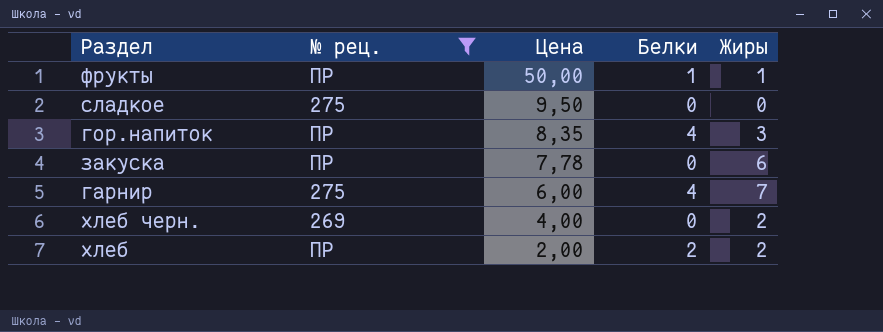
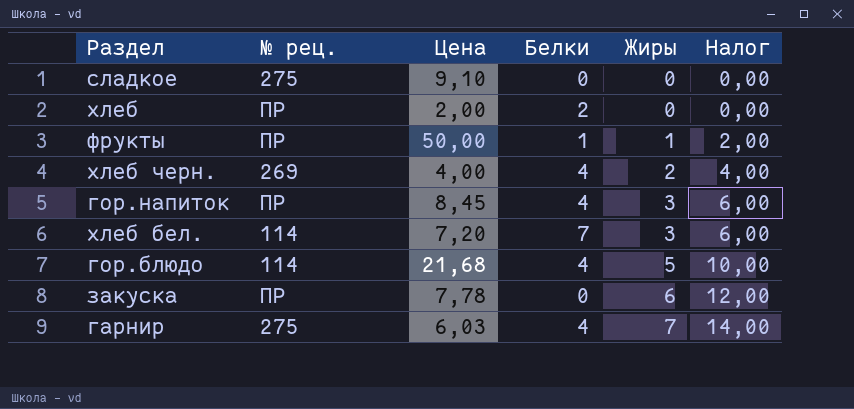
filter: № рец. != 114 -> none
row order: Цена descending -> Жиры ascending
column Налог | formula: none -> [Жиры] * 2
сладкое | Цена: 9,50 -> 9,10
хлеб | Жиры: 2 -> 0
хлеб черн. | Белки: 0 -> 4
гор.напиток | Цена: 8,35 -> 8,45
гарнир | Цена: 6,00 -> 6,03

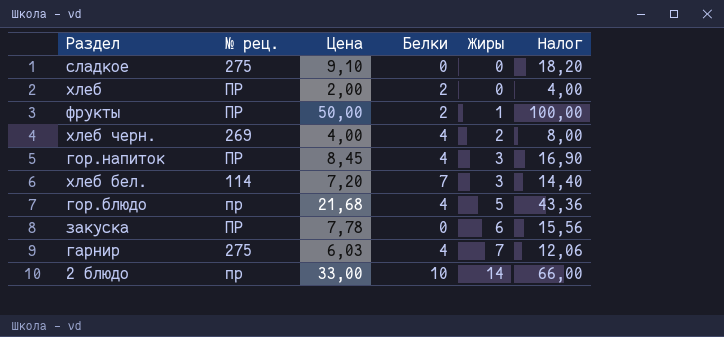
column Налог | formula: [Жиры] * 2 -> [Цена] * 2
фрукты | Белки: 1 -> 2
гор.блюдо | № рец.: 114 -> пр
row 2 блюдо: none -> пр | 33,00 | 10 | 14 | 66,00

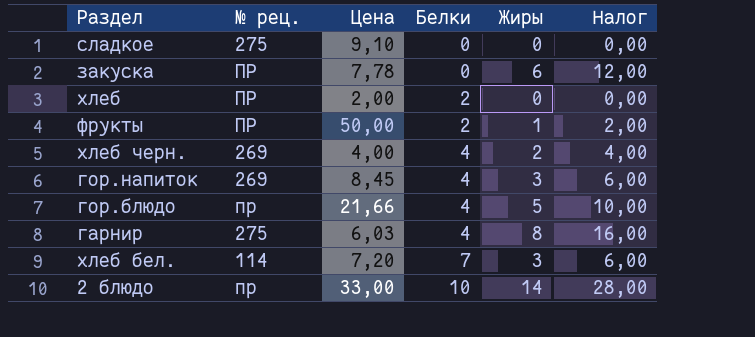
row order: Жиры ascending -> Белки ascending
column Налог | formula: [Цена] * 2 -> [Жиры] * 2
гор.напиток | № рец.: ПР -> 269
гор.блюдо | Цена: 21,68 -> 21,66
гарнир | Жиры: 7 -> 8

